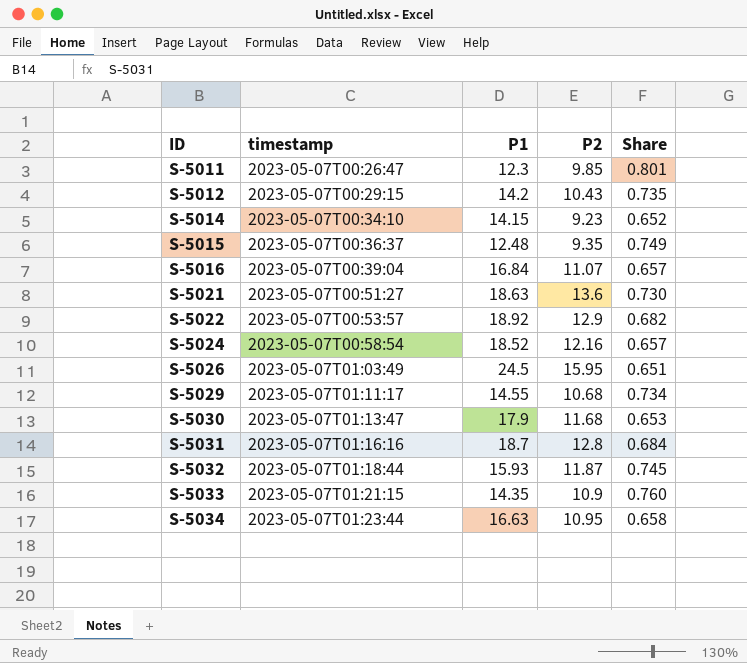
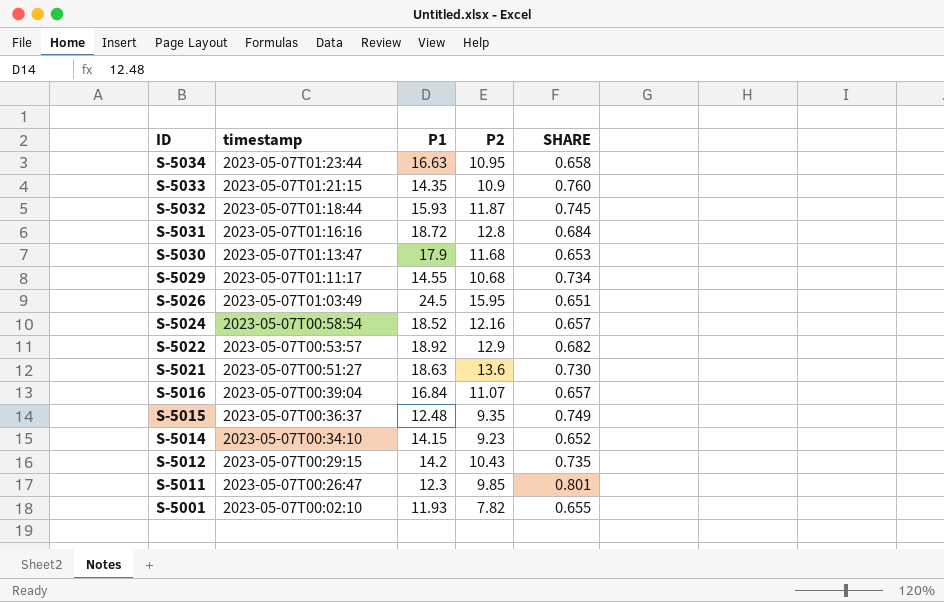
row order: ID ascending -> ID descending
column name: Share -> SHARE
S-5031 | P1: 18.7 -> 18.72
row S-5001: none -> 2023-05-07T00:02:10 | 11.93 | 7.82 | 0.655

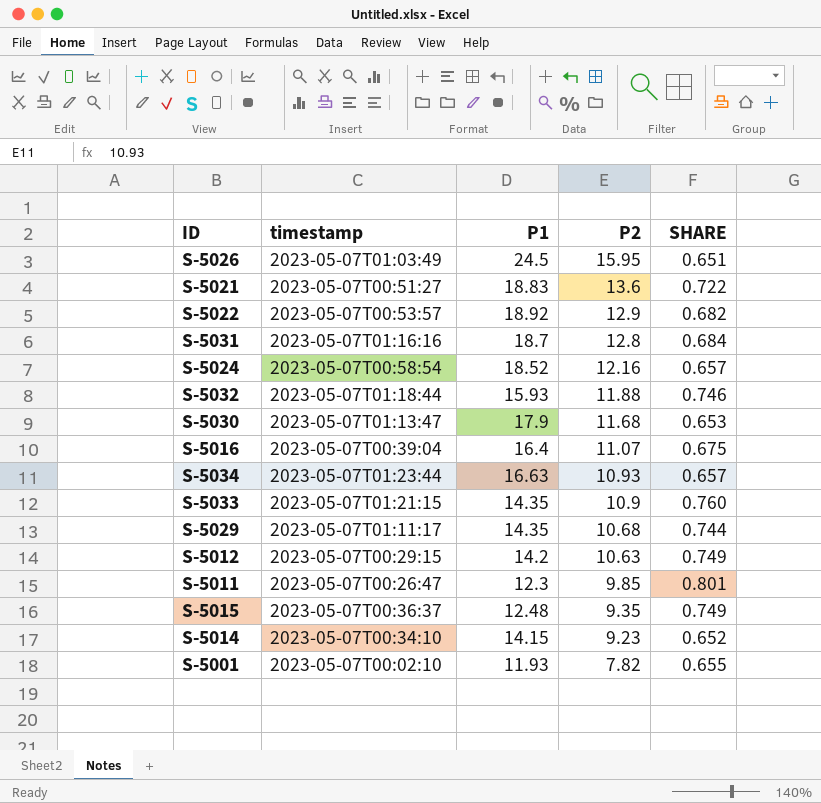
row order: ID descending -> P2 descending
S-5021 | P1: 18.63 -> 18.83
S-5021 | SHARE: 0.730 -> 0.722
S-5031 | P1: 18.72 -> 18.7
S-5032 | P2: 11.87 -> 11.88
S-5032 | SHARE: 0.745 -> 0.746
S-5016 | P1: 16.84 -> 16.4
S-5016 | SHARE: 0.657 -> 0.675
S-5034 | P2: 10.95 -> 10.93
S-5034 | SHARE: 0.658 -> 0.657
S-5029 | P1: 14.55 -> 14.35
S-5029 | SHARE: 0.734 -> 0.744
S-5012 | P2: 10.43 -> 10.63
S-5012 | SHARE: 0.735 -> 0.749

